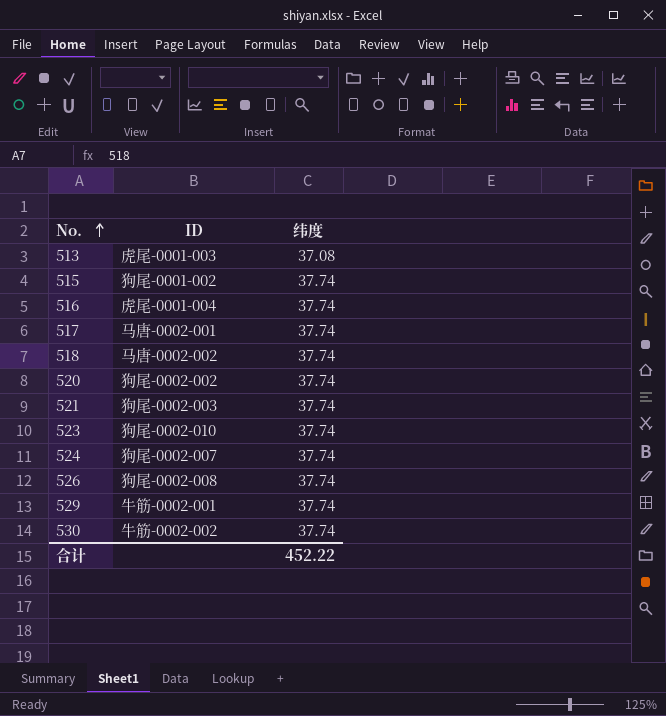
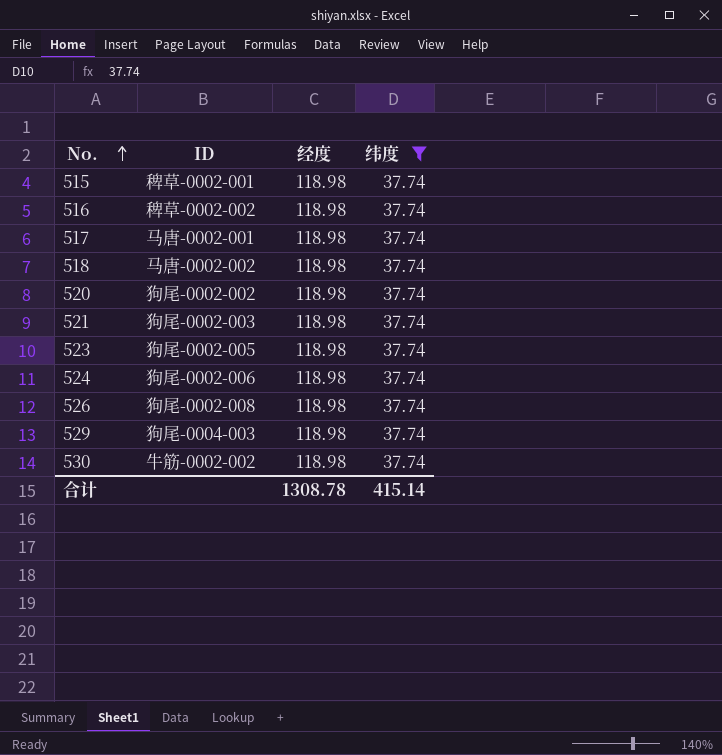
filter: none -> 纬度 = 37.74
column 经度 | position: none -> 3
515 | ID: 狗尾-0001-002 -> 稗草-0002-001
516 | ID: 虎尾-0001-004 -> 稗草-0002-002
523 | ID: 狗尾-0002-010 -> 狗尾-0002-005
524 | ID: 狗尾-0002-007 -> 狗尾-0002-006
529 | ID: 牛筋-0002-001 -> 狗尾-0004-003
合计 | 纬度: 452.22 -> 415.14

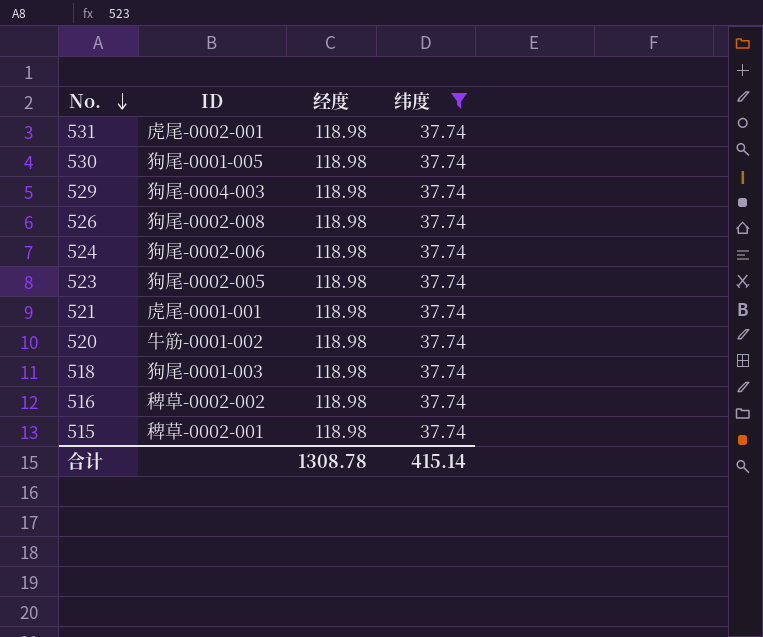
row order: No. ascending -> No. descending
row 517: 马唐-0002-001 | 118.98 | 37.74 -> none
row 531: none -> 虎尾-0002-001 | 118.98 | 37.74
530 | ID: 牛筋-0002-002 -> 狗尾-0001-005
521 | ID: 狗尾-0002-003 -> 虎尾-0001-001
520 | ID: 狗尾-0002-002 -> 牛筋-0001-002
518 | ID: 马唐-0002-002 -> 狗尾-0001-003

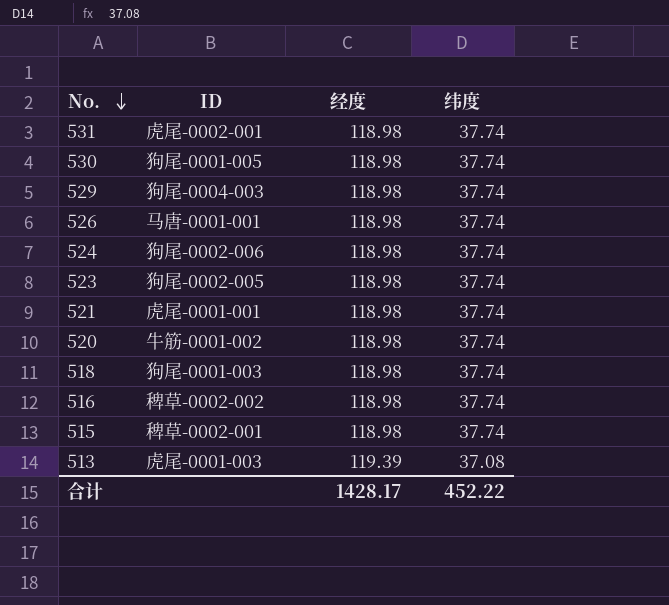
filter: 纬度 = 37.74 -> none
526 | ID: 狗尾-0002-008 -> 马唐-0001-001
合计 | 经度: 1308.78 -> 1428.17
合计 | 纬度: 415.14 -> 452.22

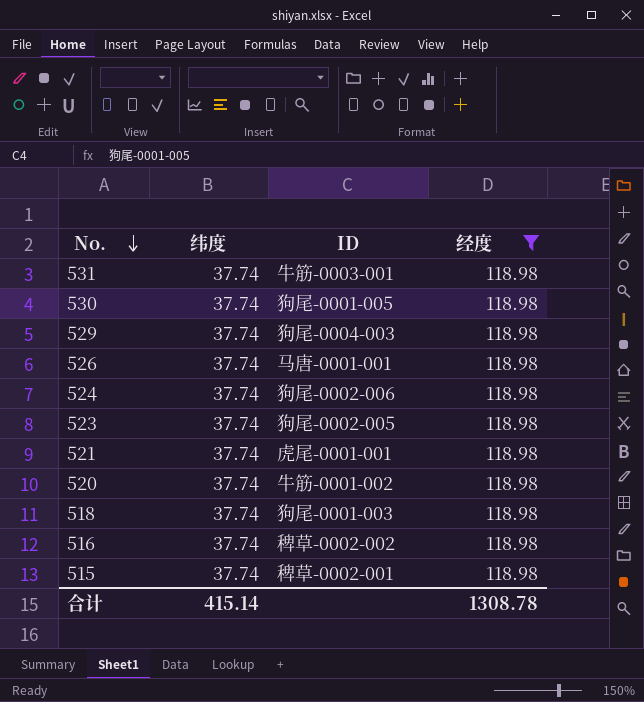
filter: none -> 经度 = 118.98
column 纬度 | position: 4 -> 2
531 | ID: 虎尾-0002-001 -> 牛筋-0003-001
合计 | 纬度: 452.22 -> 415.14
合计 | 经度: 1428.17 -> 1308.78

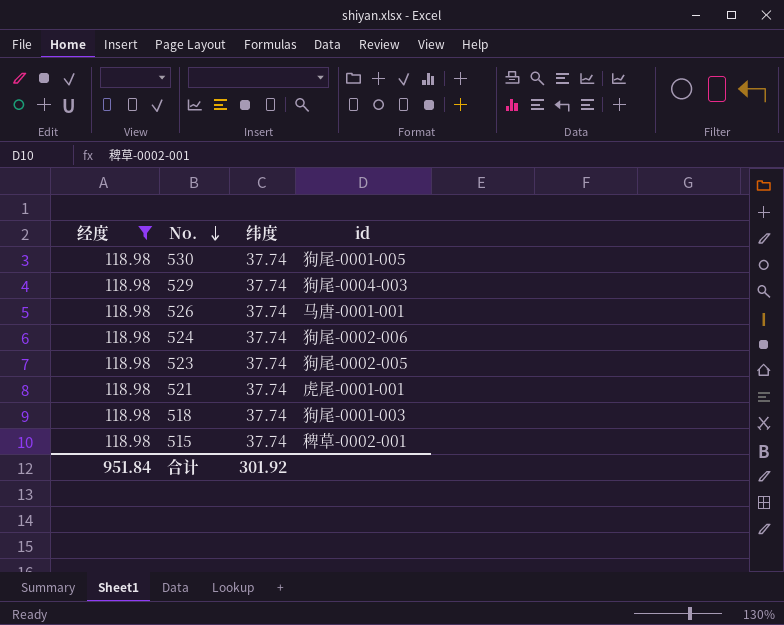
column 经度 | position: 4 -> 1
column name: ID -> id
row 531: 37.74 | 牛筋-0003-001 | 118.98 -> none
row 520: 37.74 | 牛筋-0001-002 | 118.98 -> none
row 516: 37.74 | 稗草-0002-002 | 118.98 -> none
合计 | 经度: 1308.78 -> 951.84
合计 | 纬度: 415.14 -> 301.92

